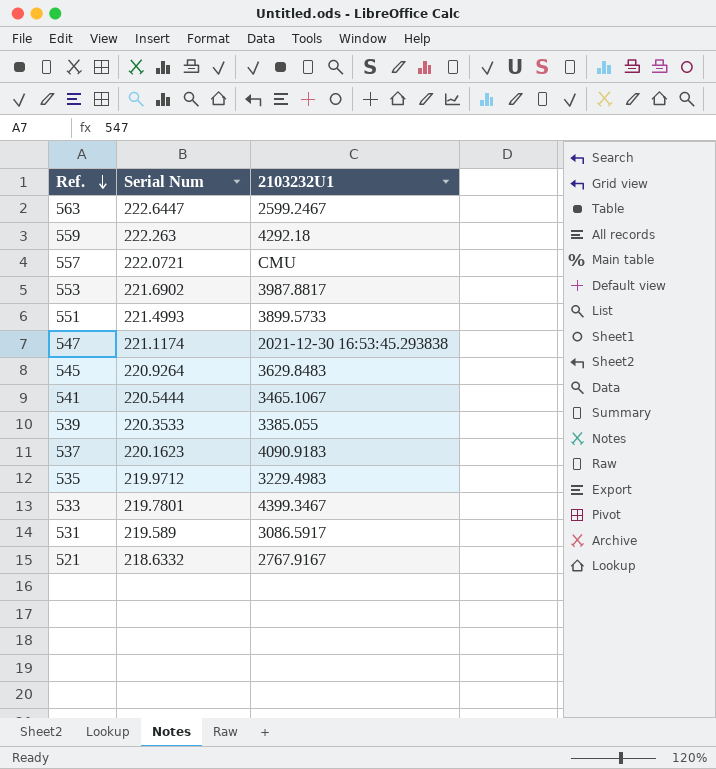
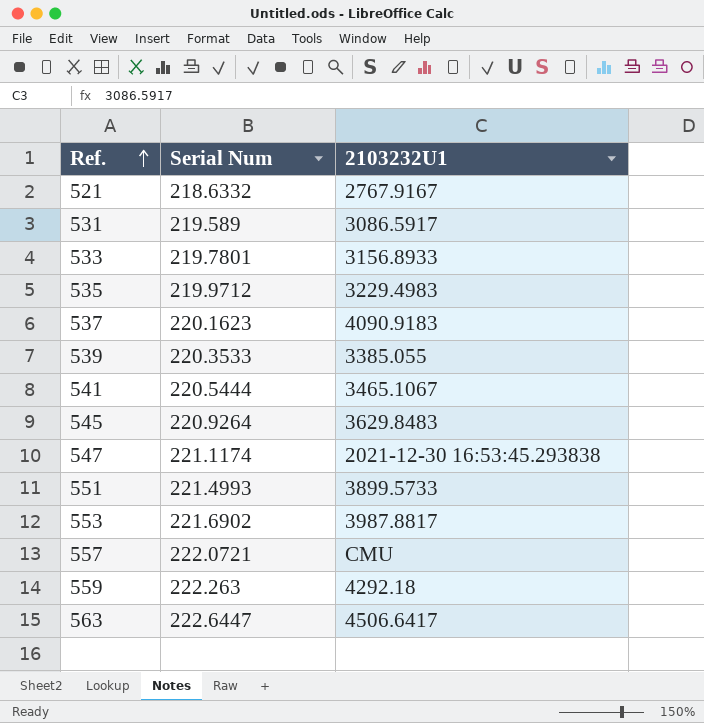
row order: Ref. descending -> Ref. ascending
533 | 2103232U1: 4399.3467 -> 3156.8933
563 | 2103232U1: 2599.2467 -> 4506.6417

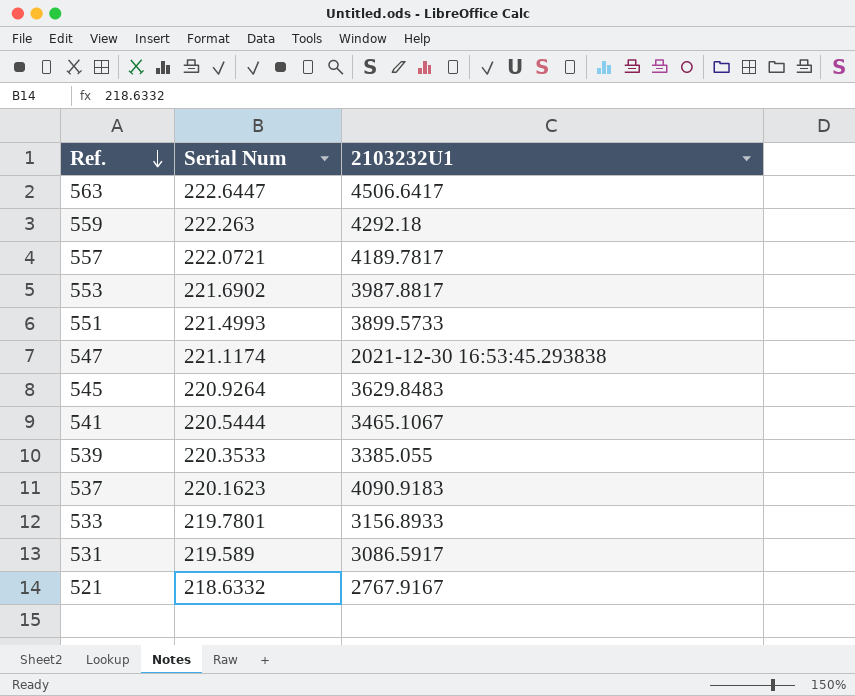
row order: Ref. ascending -> Ref. descending
row 535: 219.9712 | 3229.4983 -> none
557 | 2103232U1: CMU -> 4189.7817

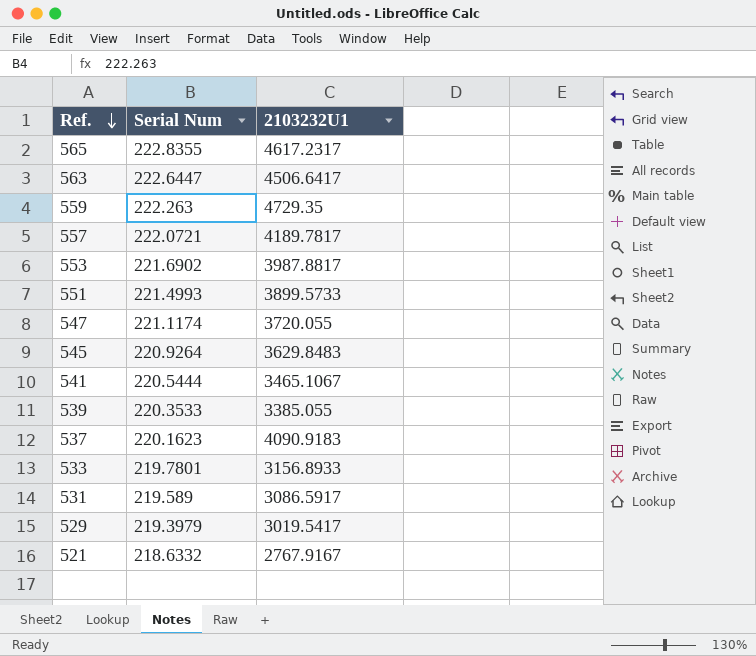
row 565: none -> 222.8355 | 4617.2317
559 | 2103232U1: 4292.18 -> 4729.35
547 | 2103232U1: 2021-12-30 16:53:45.293838 -> 3720.055
row 529: none -> 219.3979 | 3019.5417

